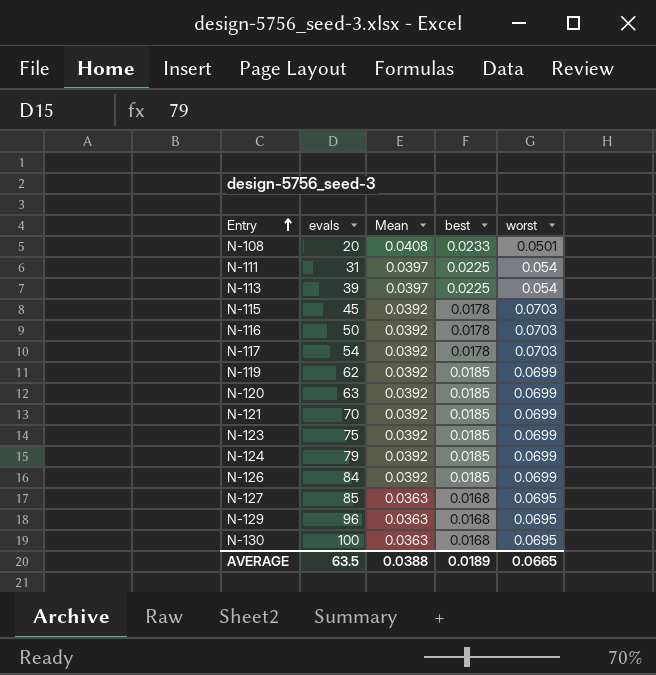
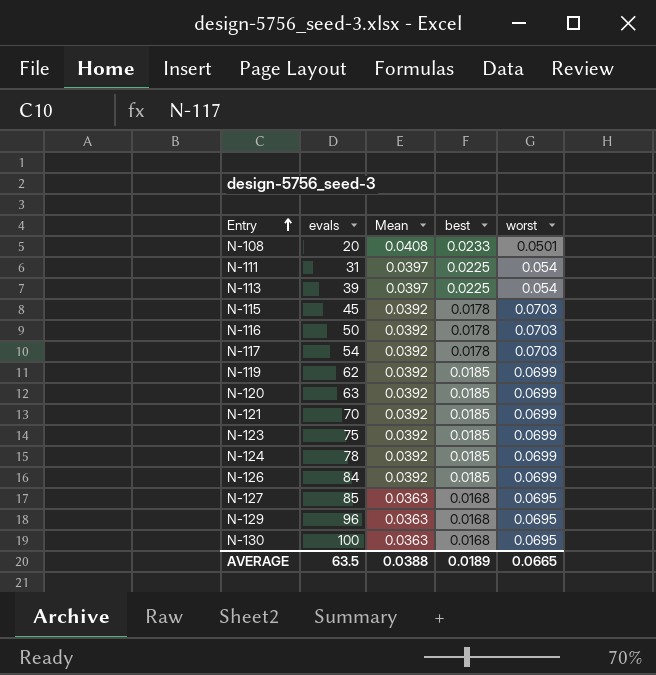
N-124 | evals: 79 -> 78

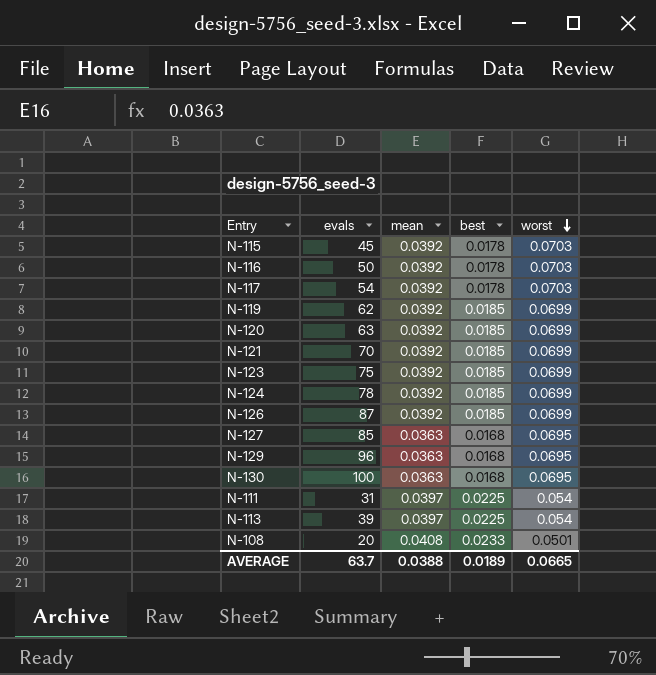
row order: Entry ascending -> worst descending
column name: Mean -> mean
N-126 | evals: 84 -> 87
AVERAGE | evals: 63.5 -> 63.7

